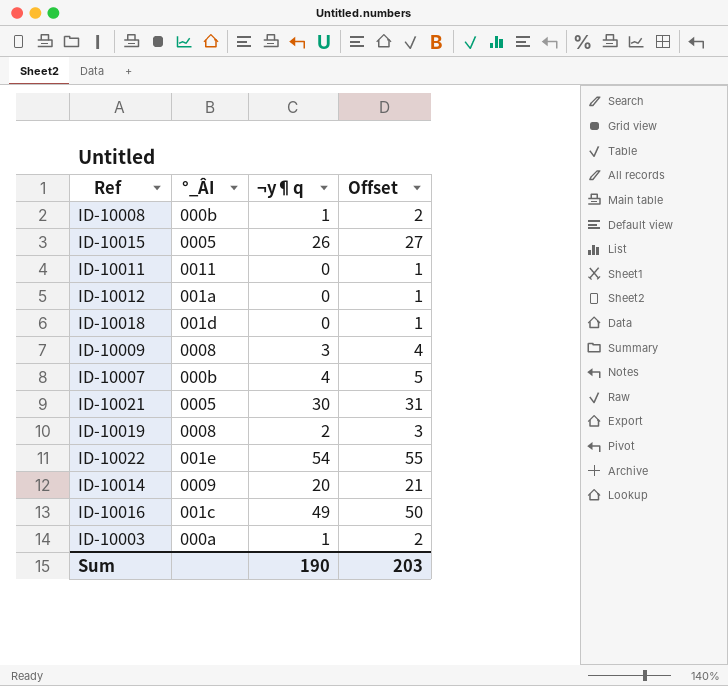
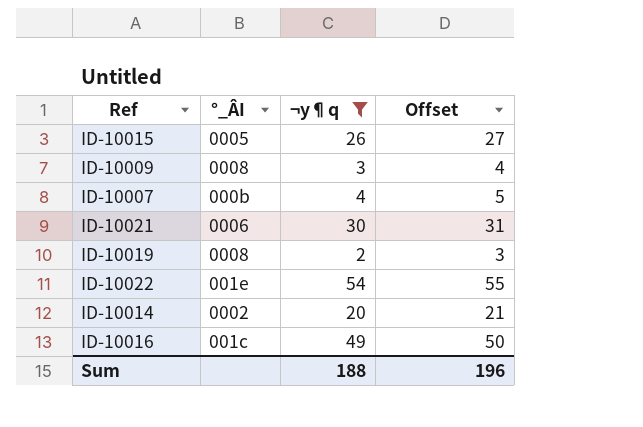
filter: none -> ¬y¶q >= 2
ID-10021 | °_ÂI: 0005 -> 0006
ID-10014 | °_ÂI: 0009 -> 0002
Sum | ¬y¶q: 190 -> 188
Sum | Offset: 203 -> 196

